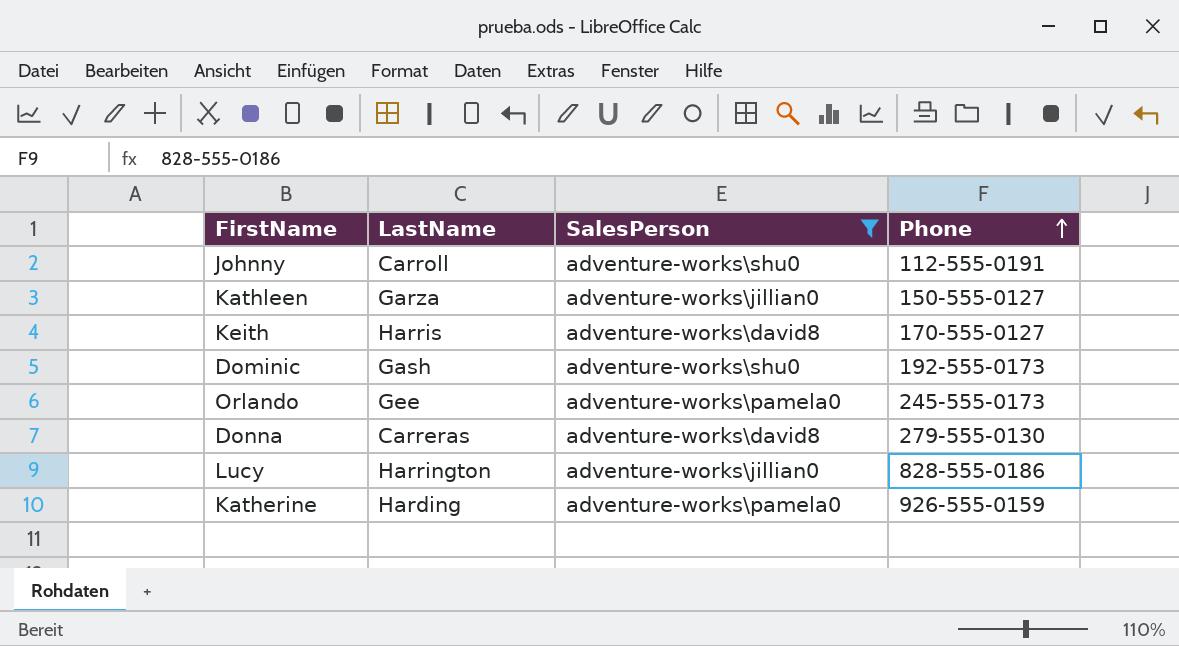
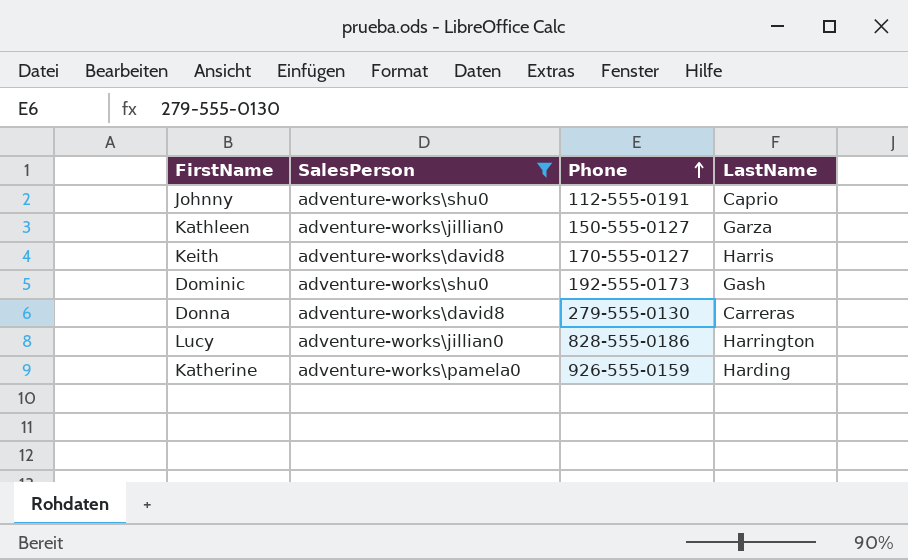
column LastName | position: 2 -> 4
row Orlando: Gee | adventure-works\pamela0 | 245-555-0173 -> none
Johnny | LastName: Carroll -> Caprio

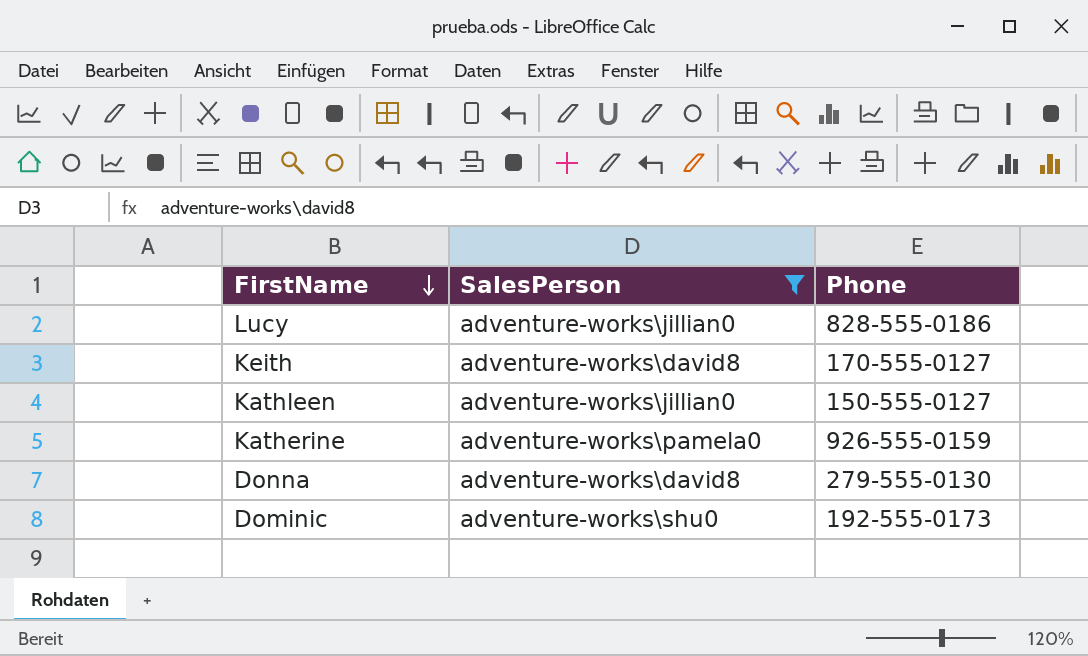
row order: Phone ascending -> FirstName descending
column LastName | position: 4 -> none
row Johnny: adventure-works\shu0 | 112-555-0191 | Caprio -> none

